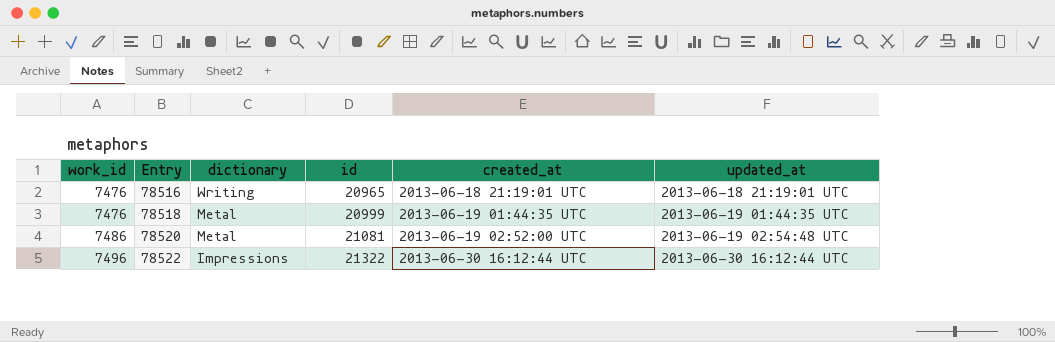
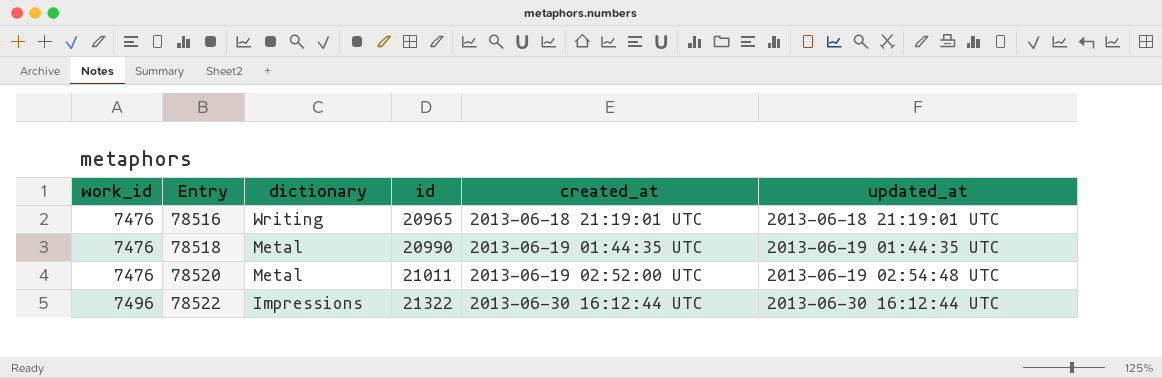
78518 | id: 20999 -> 20990
78520 | work_id: 7486 -> 7476
78520 | id: 21081 -> 21011

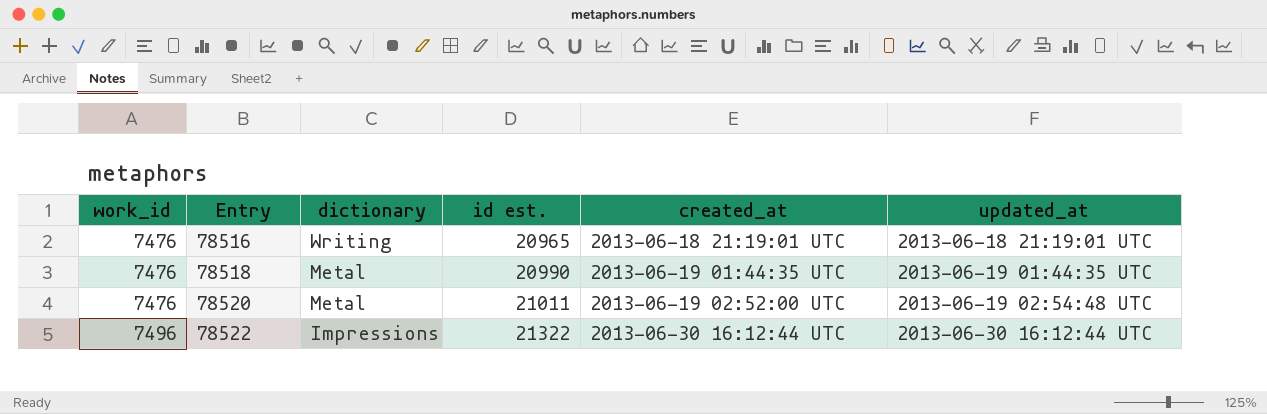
column name: id -> id est.

